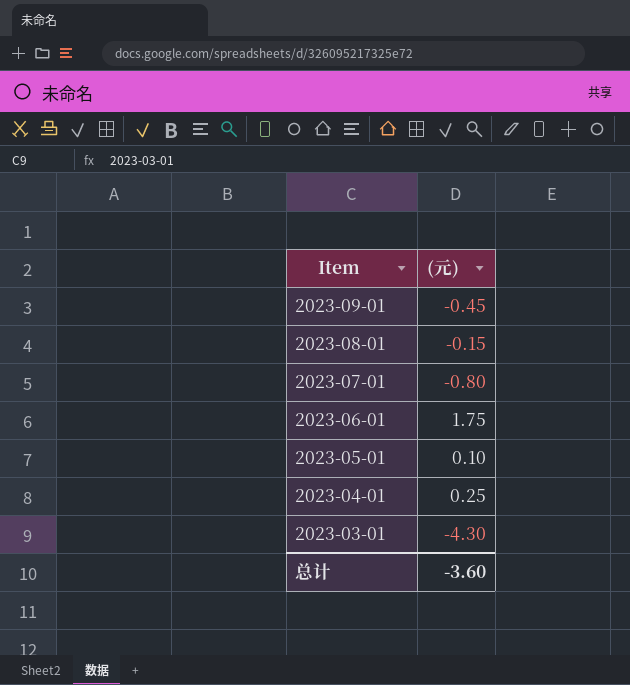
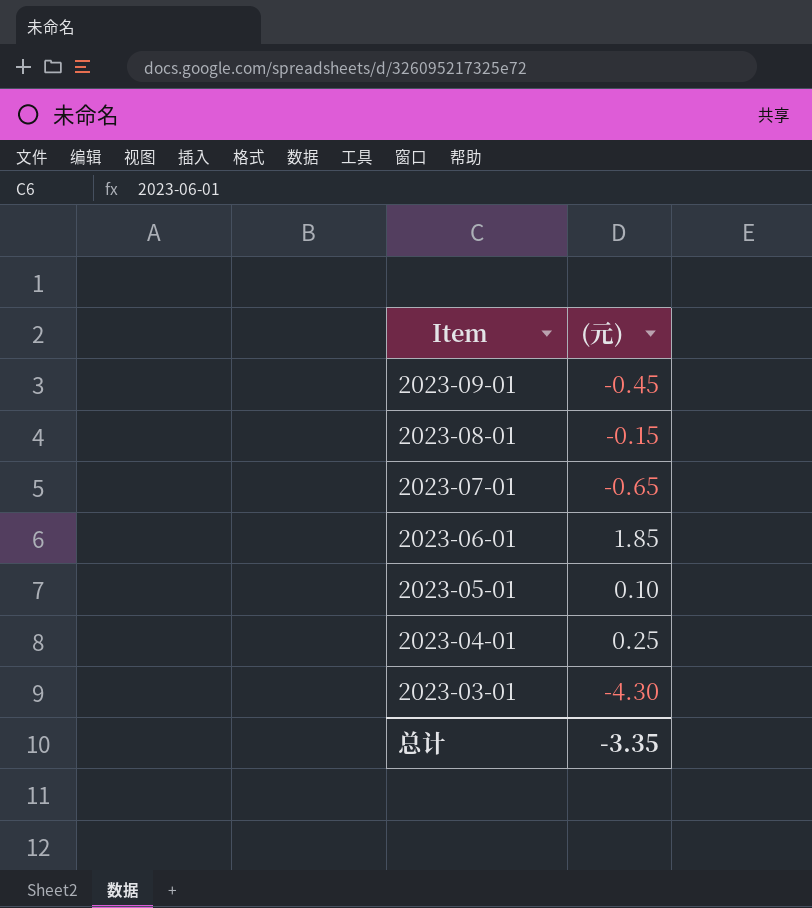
2023-07-01 | (元): -0.80 -> -0.65
2023-06-01 | (元): 1.75 -> 1.85
总计 | (元): -3.60 -> -3.35

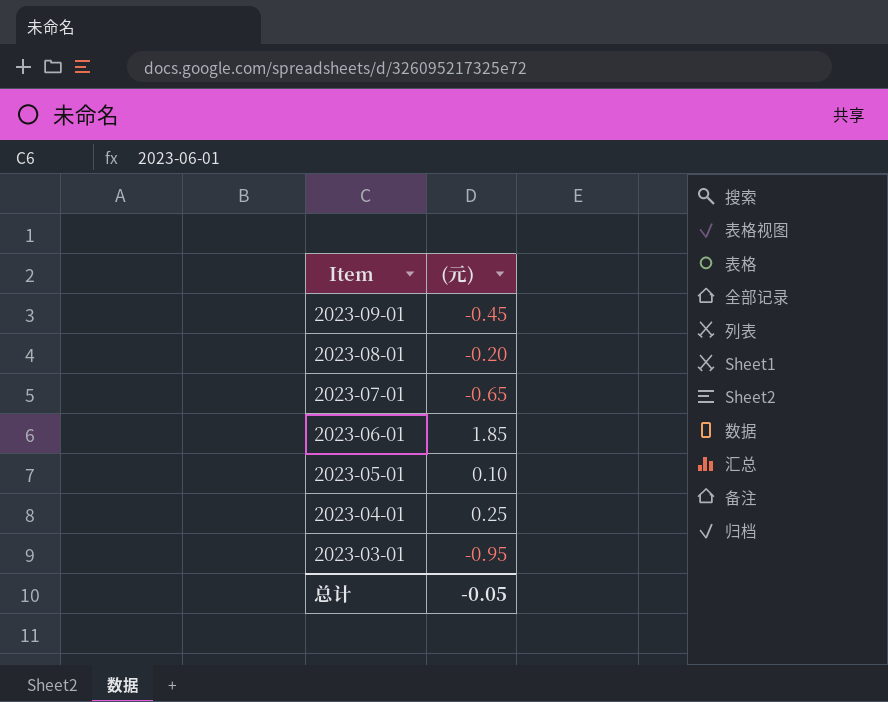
2023-08-01 | (元): -0.15 -> -0.20
2023-03-01 | (元): -4.30 -> -0.95
总计 | (元): -3.35 -> -0.05

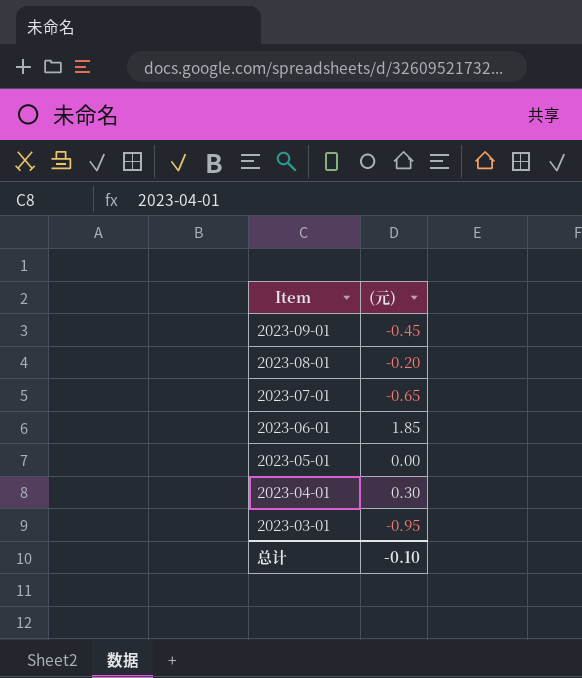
2023-05-01 | (元): 0.10 -> 0.00
2023-04-01 | (元): 0.25 -> 0.30
总计 | (元): -0.05 -> -0.10

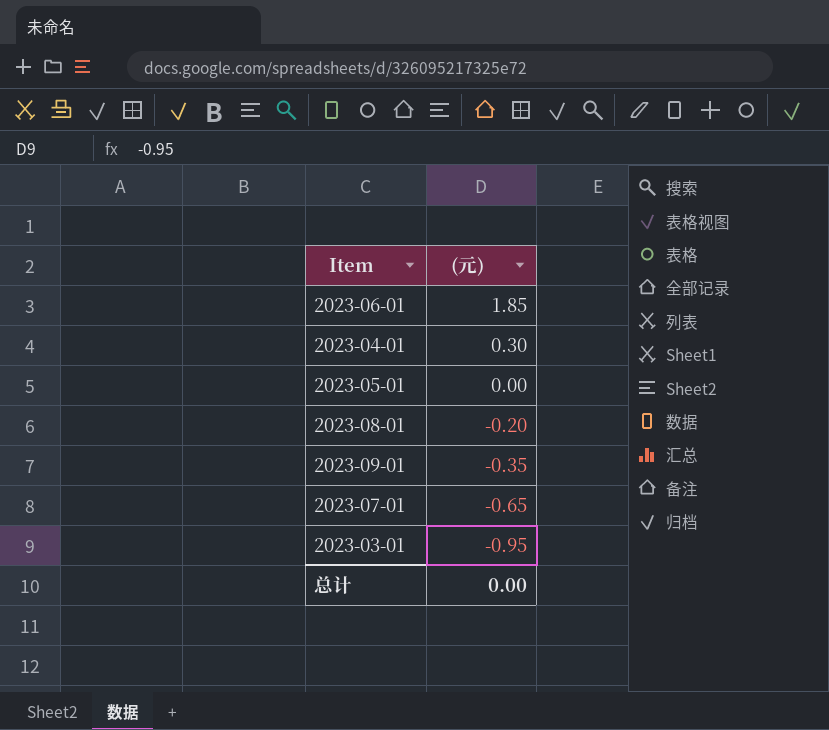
row order: Item descending -> (元) descending
2023-09-01 | (元): -0.45 -> -0.35
总计 | (元): -0.10 -> 0.00

